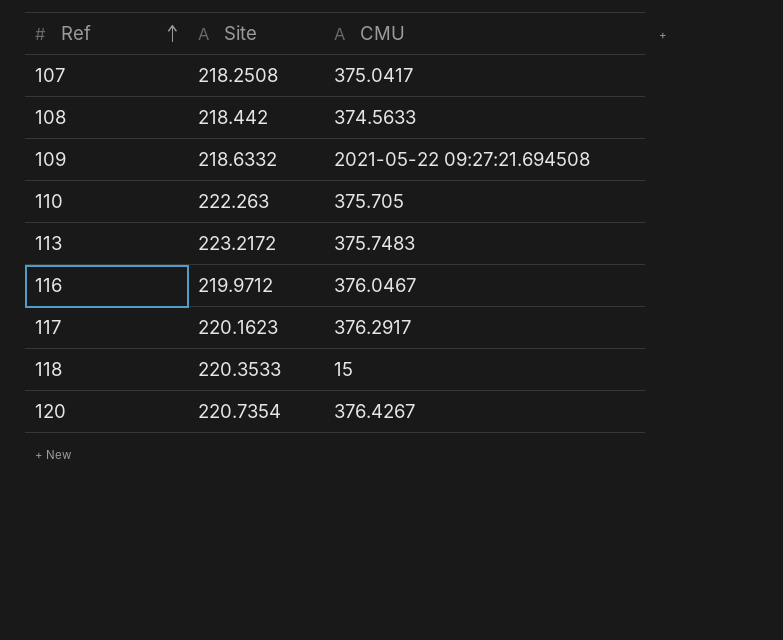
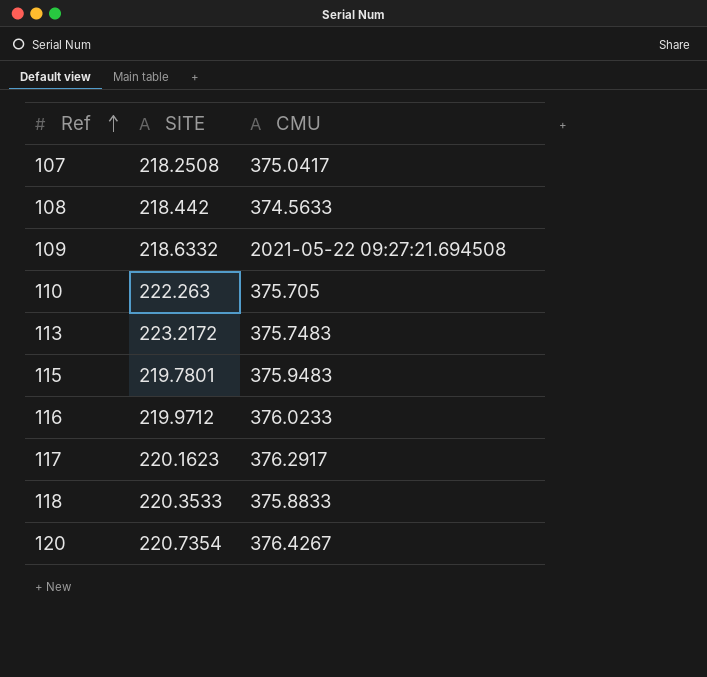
column name: Site -> SITE
row 115: none -> 219.7801 | 375.9483
116 | CMU: 376.0467 -> 376.0233
118 | CMU: 15 -> 375.8833

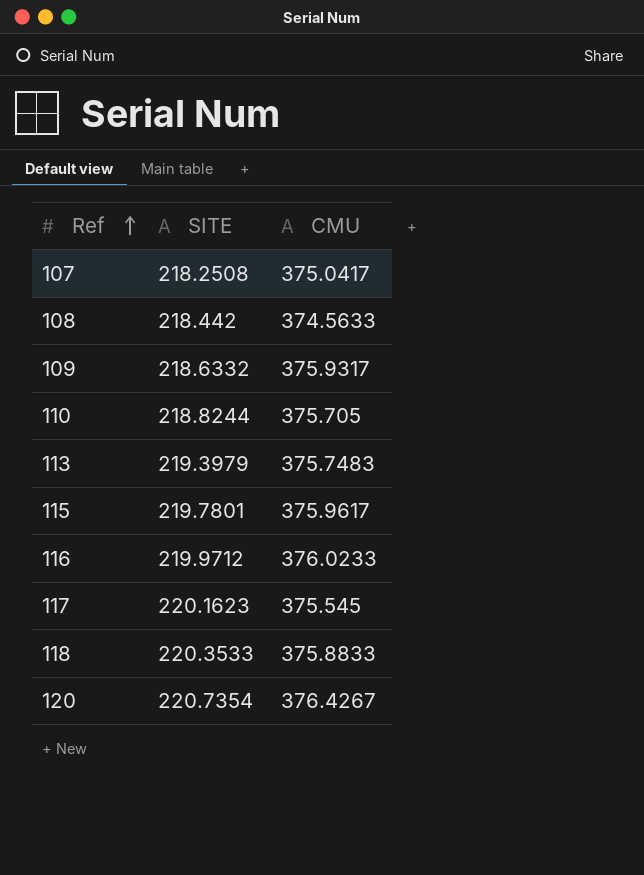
109 | CMU: 2021-05-22 09:27:21.694508 -> 375.9317
110 | SITE: 222.263 -> 218.8244
113 | SITE: 223.2172 -> 219.3979
115 | CMU: 375.9483 -> 375.9617
117 | CMU: 376.2917 -> 375.545

